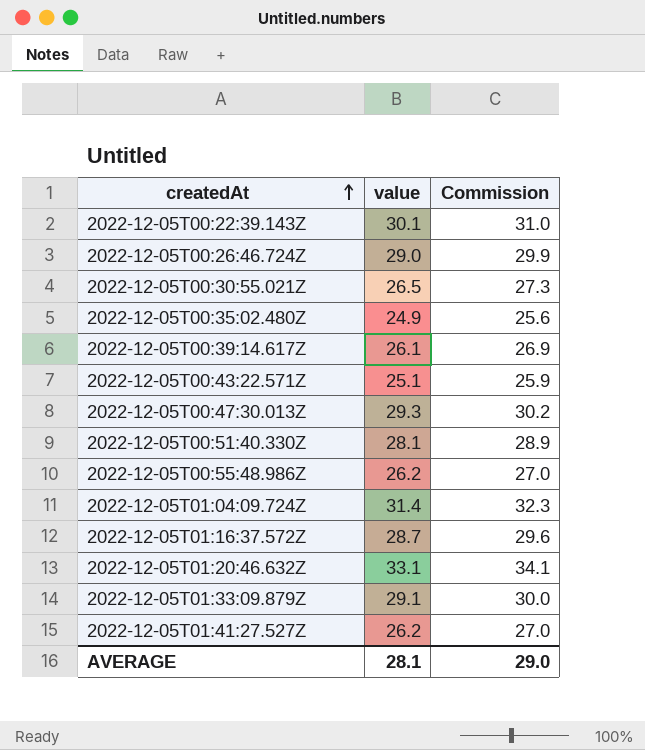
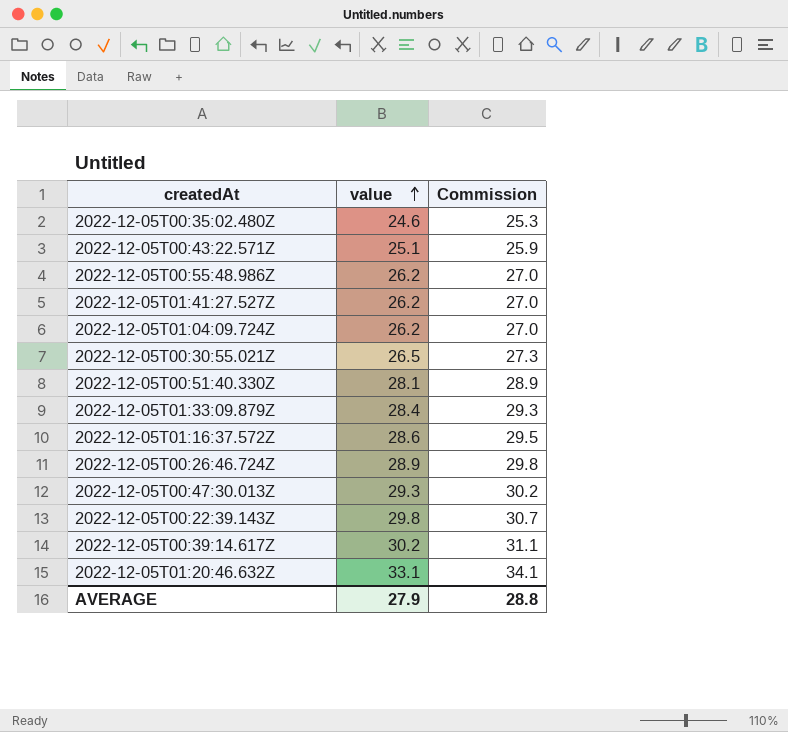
row order: createdAt ascending -> value ascending
2022-12-05T00:35:02.480Z | value: 24.9 -> 24.6
2022-12-05T00:35:02.480Z | Commission: 25.6 -> 25.3
2022-12-05T01:04:09.724Z | value: 31.4 -> 26.2
2022-12-05T01:04:09.724Z | Commission: 32.3 -> 27.0
2022-12-05T01:33:09.879Z | value: 29.1 -> 28.4
2022-12-05T01:33:09.879Z | Commission: 30.0 -> 29.3
2022-12-05T01:16:37.572Z | value: 28.7 -> 28.6
2022-12-05T01:16:37.572Z | Commission: 29.6 -> 29.5
2022-12-05T00:26:46.724Z | value: 29.0 -> 28.9
2022-12-05T00:26:46.724Z | Commission: 29.9 -> 29.8
2022-12-05T00:22:39.143Z | value: 30.1 -> 29.8
2022-12-05T00:22:39.143Z | Commission: 31.0 -> 30.7
2022-12-05T00:39:14.617Z | value: 26.1 -> 30.2
2022-12-05T00:39:14.617Z | Commission: 26.9 -> 31.1
AVERAGE | value: 28.1 -> 27.9
AVERAGE | Commission: 29.0 -> 28.8

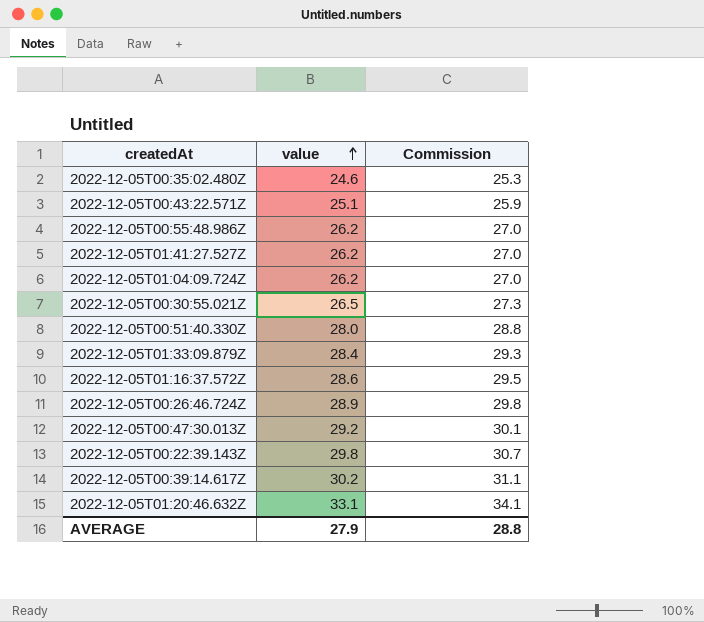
2022-12-05T00:51:40.330Z | value: 28.1 -> 28.0
2022-12-05T00:51:40.330Z | Commission: 28.9 -> 28.8
2022-12-05T00:47:30.013Z | value: 29.3 -> 29.2
2022-12-05T00:47:30.013Z | Commission: 30.2 -> 30.1

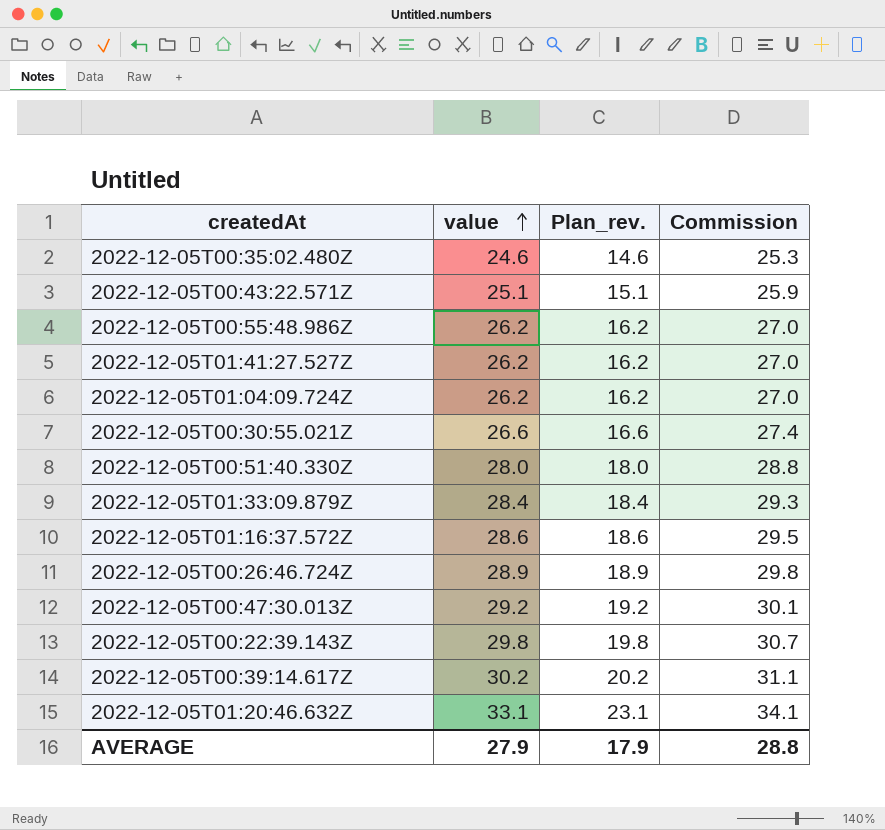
column Plan_rev. | formula: none -> [value] - 10
2022-12-05T00:30:55.021Z | value: 26.5 -> 26.6
2022-12-05T00:30:55.021Z | Commission: 27.3 -> 27.4

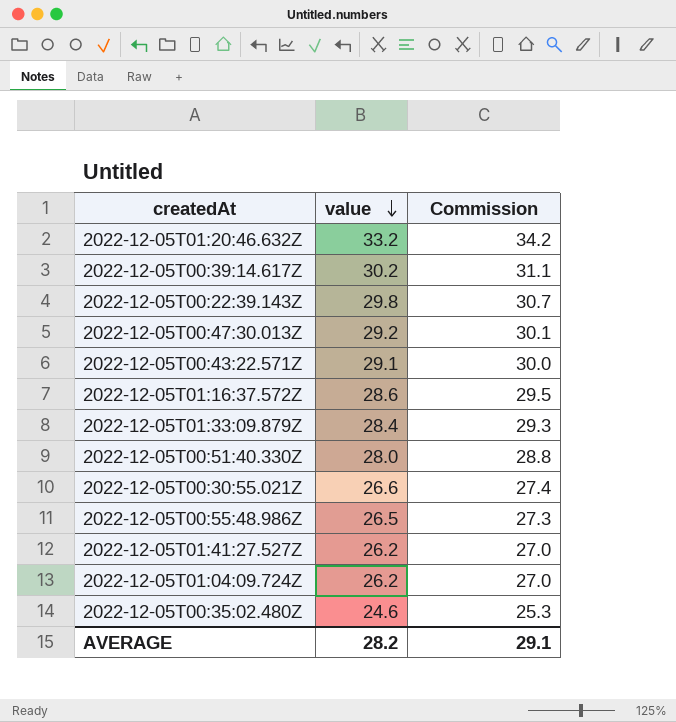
row order: value ascending -> value descending
column Plan_rev. | formula: [value] - 10 -> none
row 2022-12-05T00:26:46.724Z: 28.9 | 18.9 | 29.8 -> none
2022-12-05T01:20:46.632Z | value: 33.1 -> 33.2
2022-12-05T01:20:46.632Z | Commission: 34.1 -> 34.2
2022-12-05T00:43:22.571Z | value: 25.1 -> 29.1
2022-12-05T00:43:22.571Z | Commission: 25.9 -> 30.0
2022-12-05T00:55:48.986Z | value: 26.2 -> 26.5
2022-12-05T00:55:48.986Z | Commission: 27.0 -> 27.3
AVERAGE | value: 27.9 -> 28.2
AVERAGE | Commission: 28.8 -> 29.1

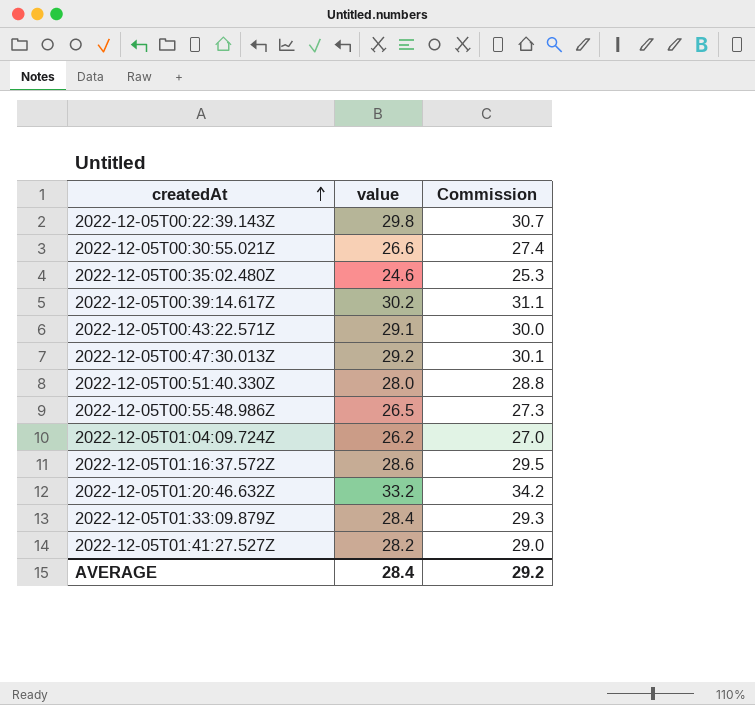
row order: value descending -> createdAt ascending
2022-12-05T01:41:27.527Z | value: 26.2 -> 28.2
2022-12-05T01:41:27.527Z | Commission: 27.0 -> 29.0
AVERAGE | value: 28.2 -> 28.4
AVERAGE | Commission: 29.1 -> 29.2

